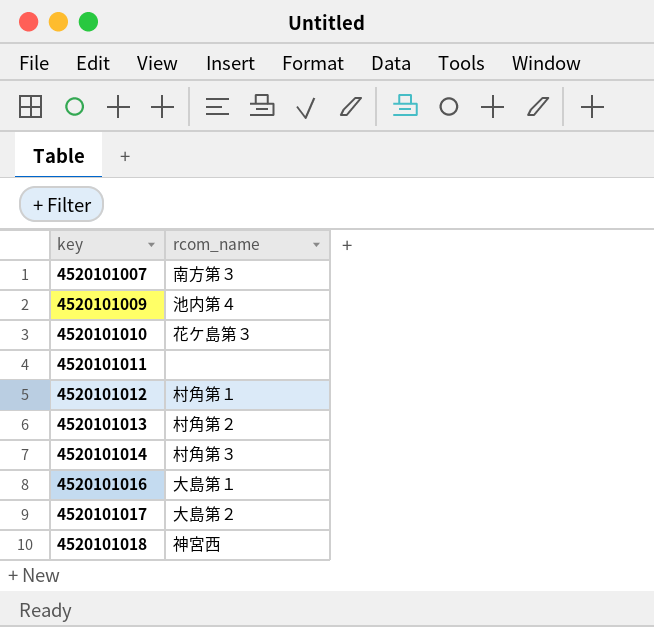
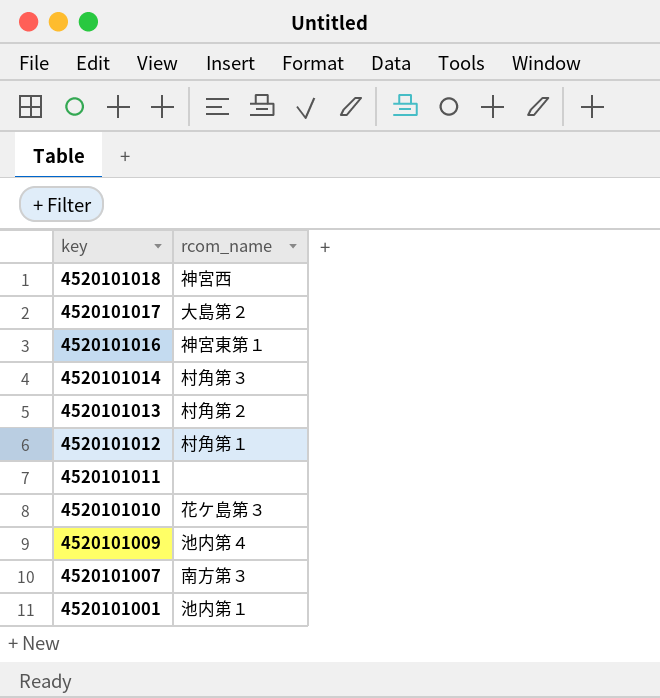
row order: key ascending -> key descending
4520101016 | rcom_name: 大島第１ -> 神宮東第１
row 4520101001: none -> 池内第１

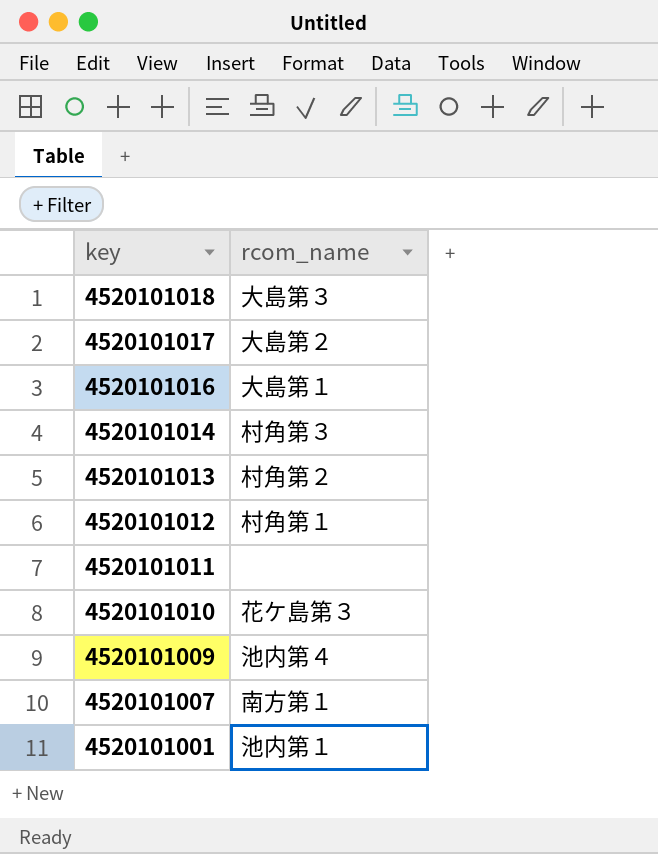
4520101018 | rcom_name: 神宮西 -> 大島第３
4520101016 | rcom_name: 神宮東第１ -> 大島第１
4520101007 | rcom_name: 南方第３ -> 南方第１

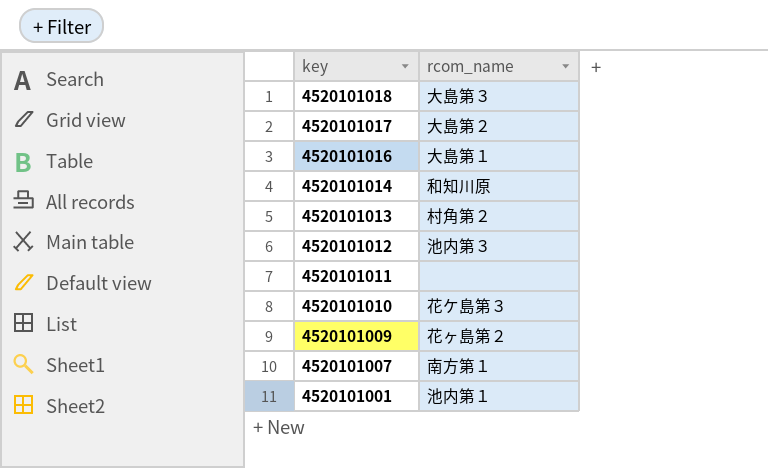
4520101014 | rcom_name: 村角第３ -> 和知川原
4520101012 | rcom_name: 村角第１ -> 池内第３
4520101009 | rcom_name: 池内第４ -> 花ヶ島第２

